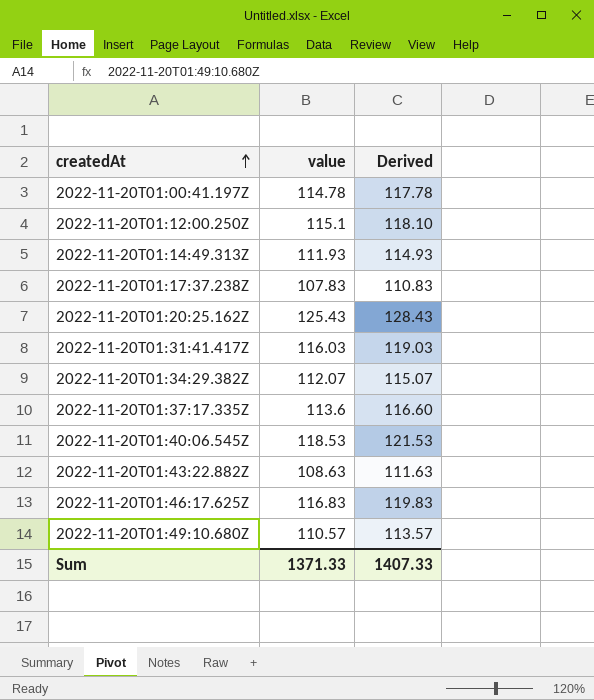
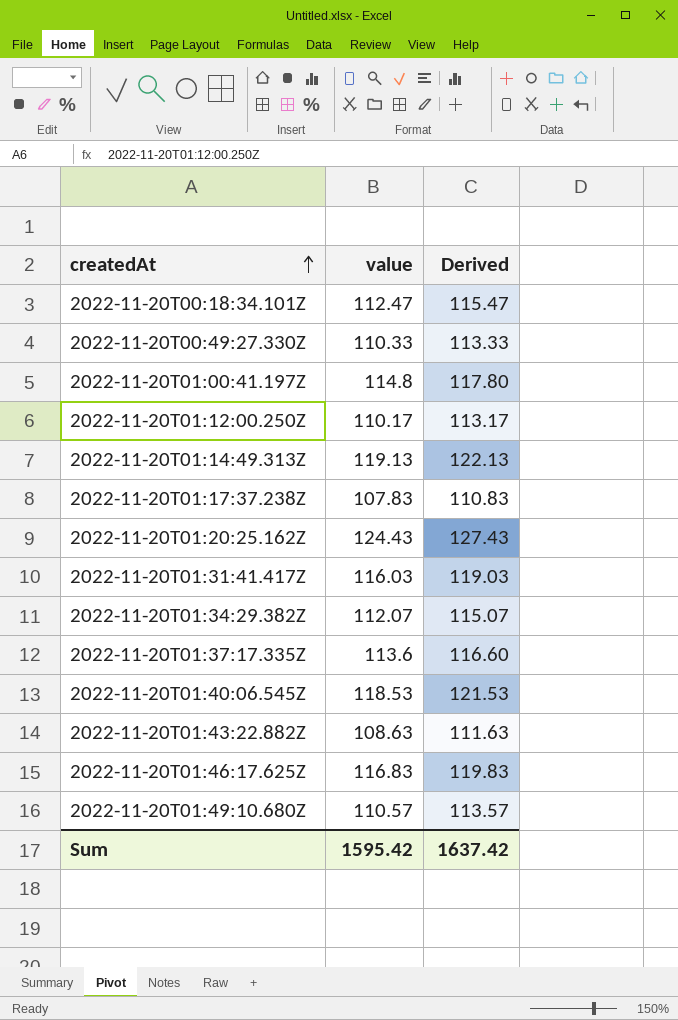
row 2022-11-20T00:18:34.101Z: none -> 112.47 | 115.47
row 2022-11-20T00:49:27.330Z: none -> 110.33 | 113.33
2022-11-20T01:00:41.197Z | value: 114.78 -> 114.8
2022-11-20T01:00:41.197Z | Derived: 117.78 -> 117.80
2022-11-20T01:12:00.250Z | value: 115.1 -> 110.17
2022-11-20T01:12:00.250Z | Derived: 118.10 -> 113.17
2022-11-20T01:14:49.313Z | value: 111.93 -> 119.13
2022-11-20T01:14:49.313Z | Derived: 114.93 -> 122.13
2022-11-20T01:20:25.162Z | value: 125.43 -> 124.43
2022-11-20T01:20:25.162Z | Derived: 128.43 -> 127.43
Sum | value: 1371.33 -> 1595.42
Sum | Derived: 1407.33 -> 1637.42

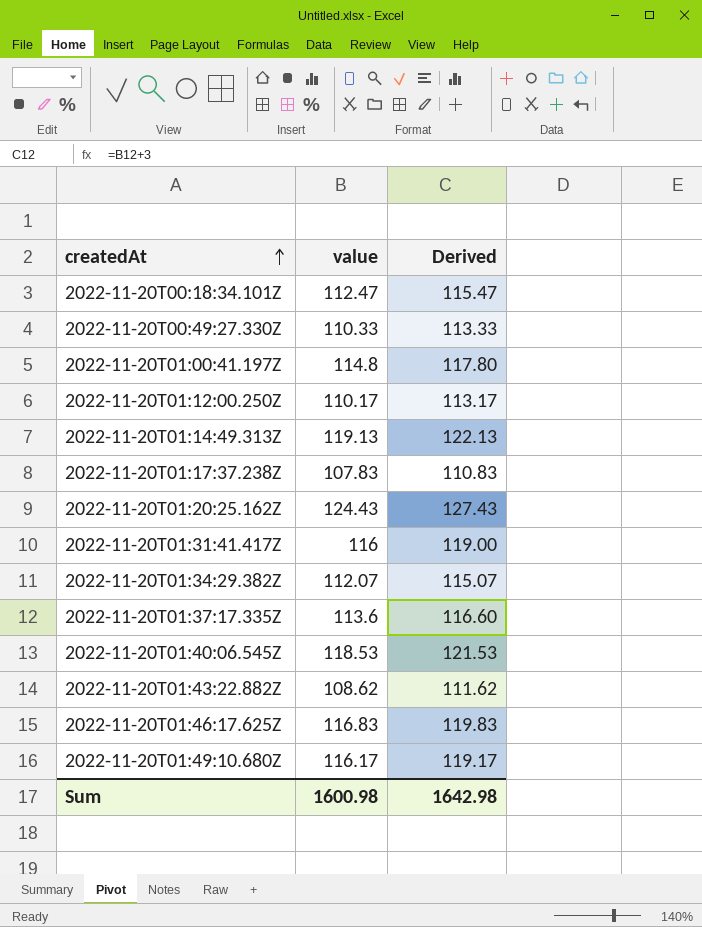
2022-11-20T01:31:41.417Z | value: 116.03 -> 116
2022-11-20T01:31:41.417Z | Derived: 119.03 -> 119.00
2022-11-20T01:43:22.882Z | value: 108.63 -> 108.62
2022-11-20T01:43:22.882Z | Derived: 111.63 -> 111.62
2022-11-20T01:49:10.680Z | value: 110.57 -> 116.17
2022-11-20T01:49:10.680Z | Derived: 113.57 -> 119.17
Sum | value: 1595.42 -> 1600.98
Sum | Derived: 1637.42 -> 1642.98

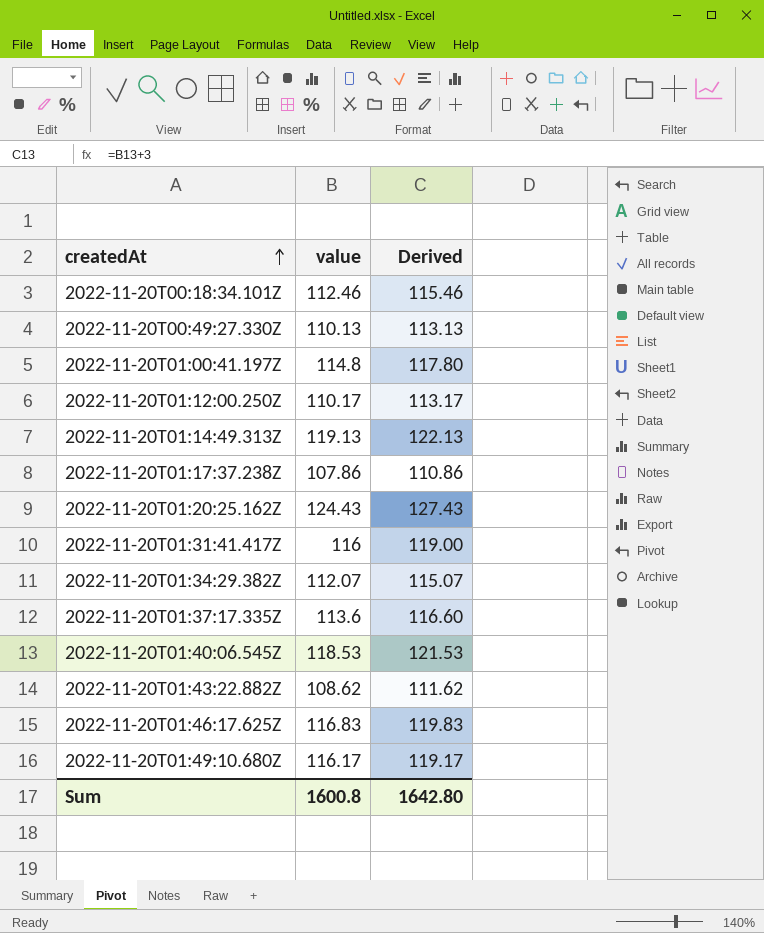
2022-11-20T00:18:34.101Z | value: 112.47 -> 112.46
2022-11-20T00:18:34.101Z | Derived: 115.47 -> 115.46
2022-11-20T00:49:27.330Z | value: 110.33 -> 110.13
2022-11-20T00:49:27.330Z | Derived: 113.33 -> 113.13
2022-11-20T01:17:37.238Z | value: 107.83 -> 107.86
2022-11-20T01:17:37.238Z | Derived: 110.83 -> 110.86
Sum | value: 1600.98 -> 1600.8
Sum | Derived: 1642.98 -> 1642.80

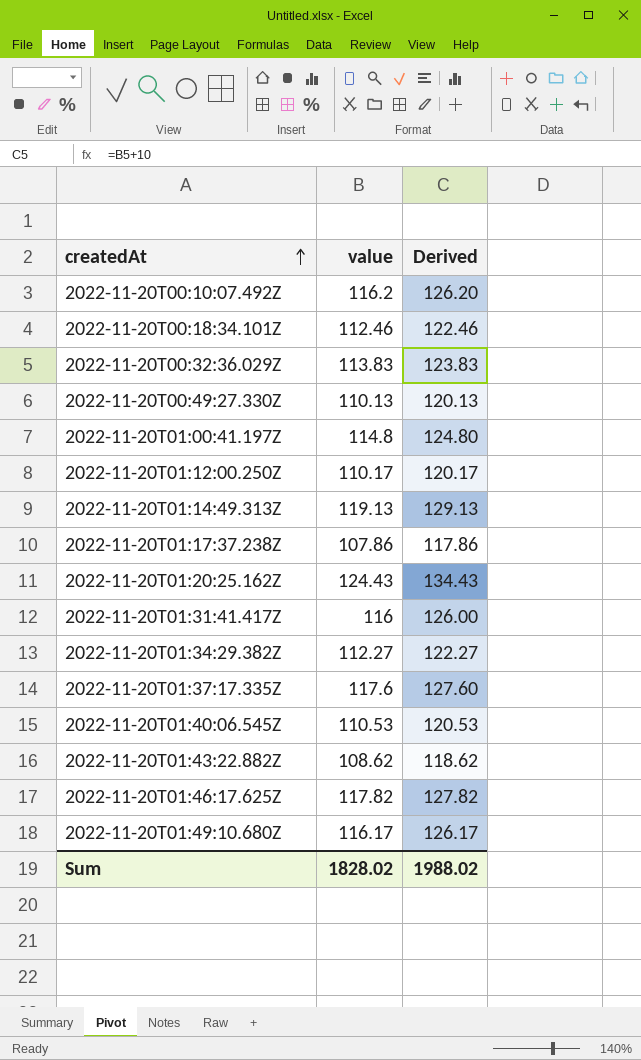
column Derived | formula: [value] + 3 -> [value] + 10
row 2022-11-20T00:10:07.492Z: none -> 116.2 | 126.20
row 2022-11-20T00:32:36.029Z: none -> 113.83 | 123.83
2022-11-20T01:34:29.382Z | value: 112.07 -> 112.27
2022-11-20T01:37:17.335Z | value: 113.6 -> 117.6
2022-11-20T01:40:06.545Z | value: 118.53 -> 110.53
2022-11-20T01:46:17.625Z | value: 116.83 -> 117.82
Sum | value: 1600.8 -> 1828.02
Sum | Derived: 1642.80 -> 1988.02

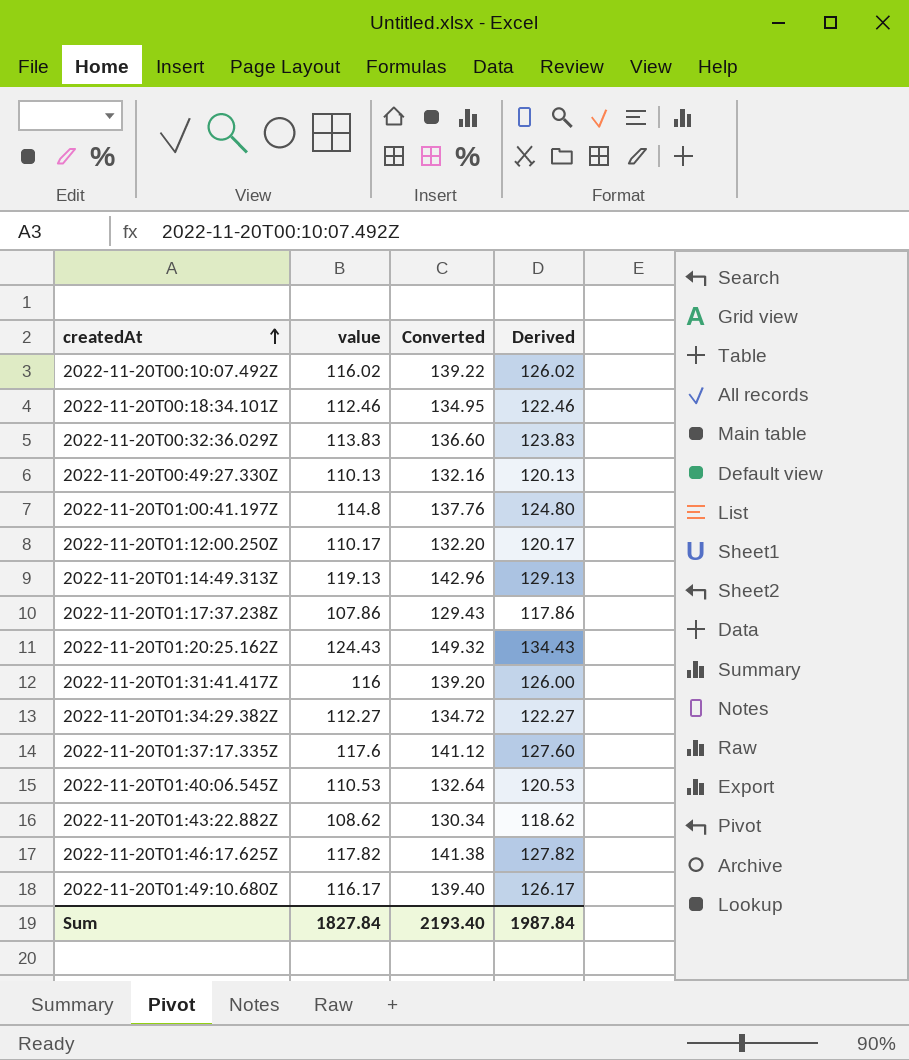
column Converted | formula: none -> [value] * 1.2
2022-11-20T00:10:07.492Z | value: 116.2 -> 116.02
2022-11-20T00:10:07.492Z | Derived: 126.20 -> 126.02
Sum | value: 1828.02 -> 1827.84
Sum | Derived: 1988.02 -> 1987.84

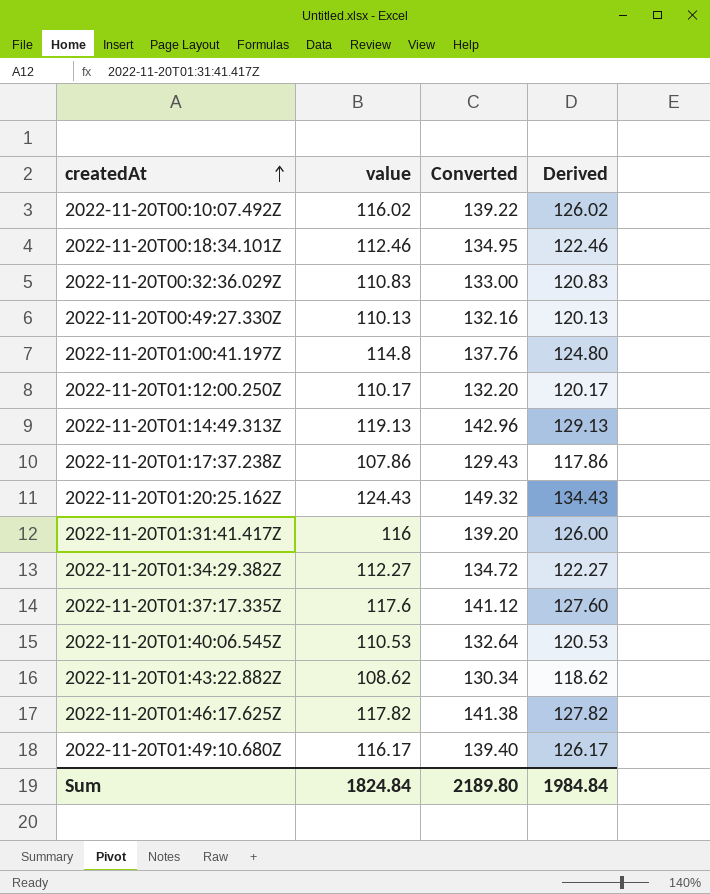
2022-11-20T00:32:36.029Z | value: 113.83 -> 110.83
2022-11-20T00:32:36.029Z | Converted: 136.60 -> 133.00
2022-11-20T00:32:36.029Z | Derived: 123.83 -> 120.83
Sum | value: 1827.84 -> 1824.84
Sum | Converted: 2193.40 -> 2189.80
Sum | Derived: 1987.84 -> 1984.84

